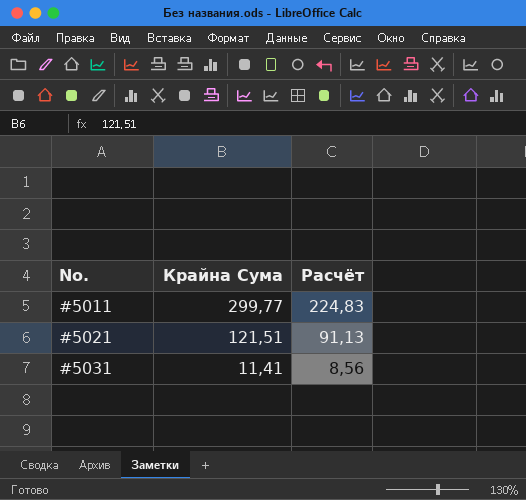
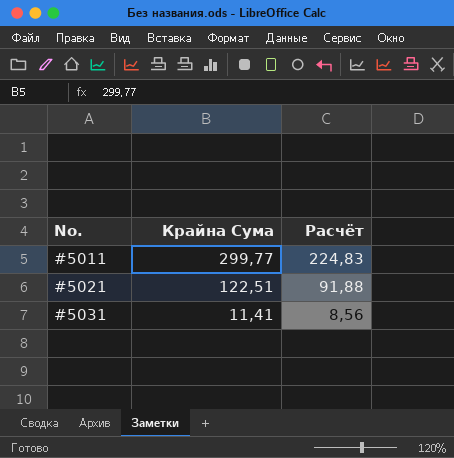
#5021 | Крайна Сума: 121,51 -> 122,51
#5021 | Расчёт: 91,13 -> 91,88

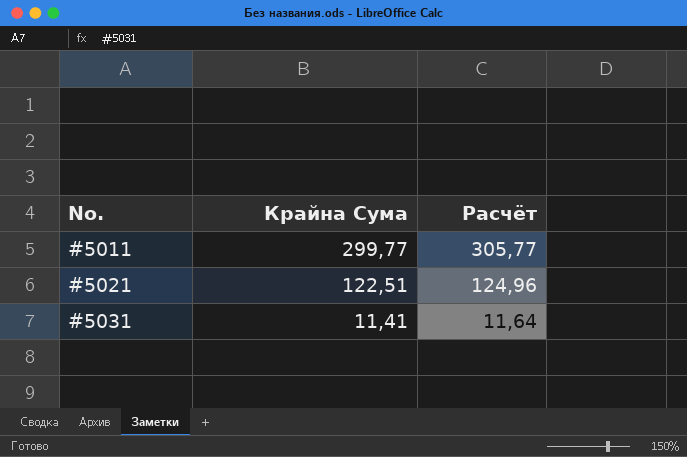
column Расчёт | formula: [Крайна Сума] * 0,75 -> [Крайна Сума] * 1,02

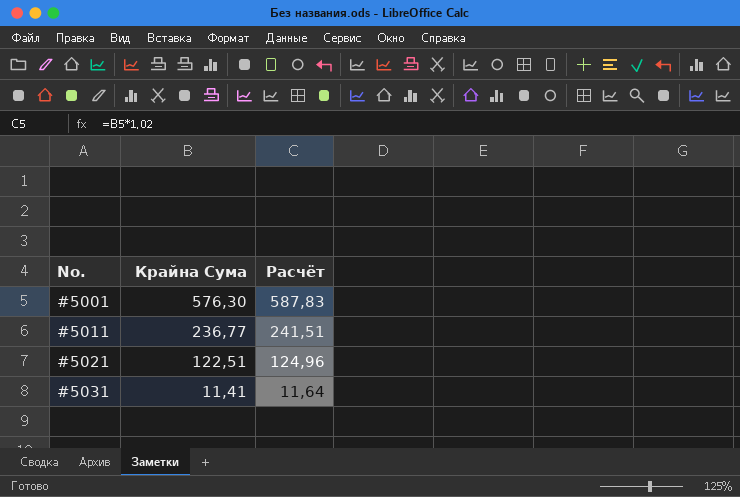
row #5001: none -> 576,30 | 587,83
#5011 | Крайна Сума: 299,77 -> 236,77
#5011 | Расчёт: 305,77 -> 241,51

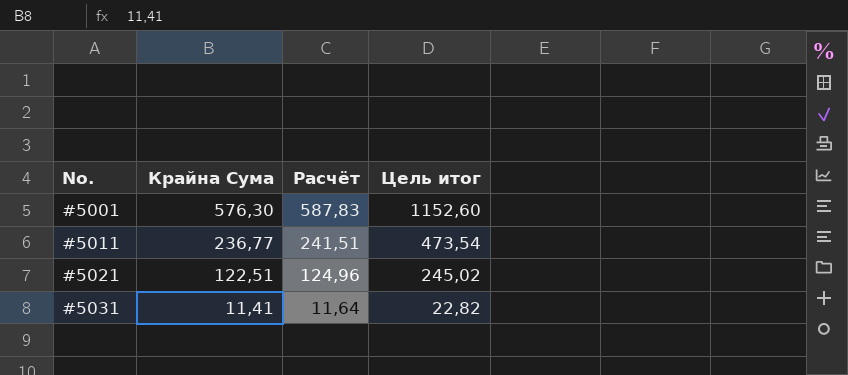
column Цель итог | formula: none -> [Крайна Сума] * 2

